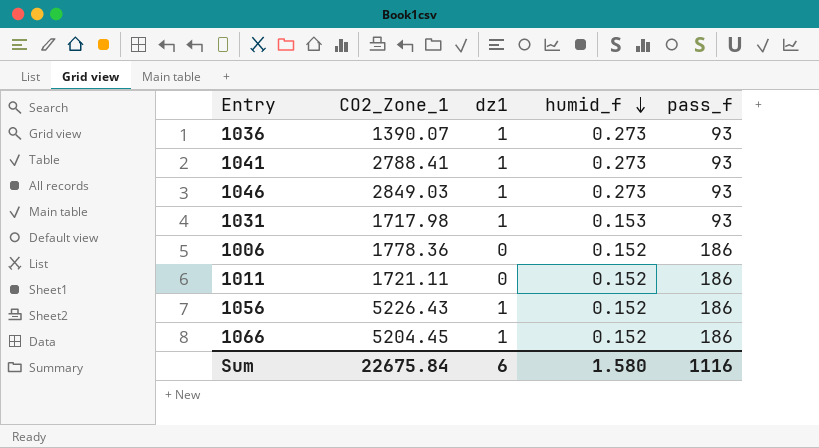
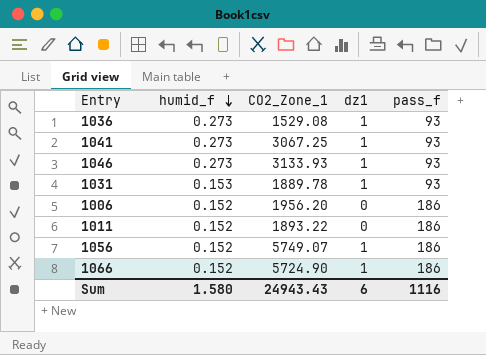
column humid_f | position: 4 -> 2
1036 | CO2_Zone_1: 1390.07 -> 1529.08
1041 | CO2_Zone_1: 2788.41 -> 3067.25
1046 | CO2_Zone_1: 2849.03 -> 3133.93
1031 | CO2_Zone_1: 1717.98 -> 1889.78
1006 | CO2_Zone_1: 1778.36 -> 1956.20
1011 | CO2_Zone_1: 1721.11 -> 1893.22
1056 | CO2_Zone_1: 5226.43 -> 5749.07
1066 | CO2_Zone_1: 5204.45 -> 5724.90
Sum | CO2_Zone_1: 22675.84 -> 24943.43

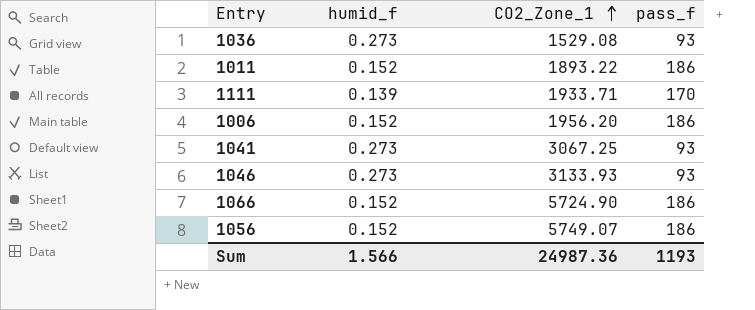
row order: humid_f descending -> CO2_Zone_1 ascending
column dz1 | position: 4 -> none
row 1031: 0.153 | 1889.78 | 1 | 93 -> none
row 1111: none -> 0.139 | 1933.71 | 170
Sum | humid_f: 1.580 -> 1.566
Sum | CO2_Zone_1: 24943.43 -> 24987.36
Sum | pass_f: 1116 -> 1193

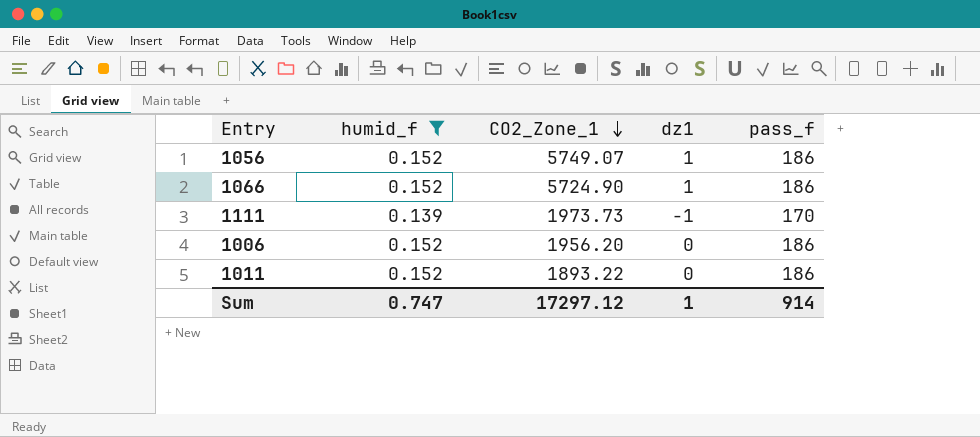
filter: none -> humid_f != 0.273
row order: CO2_Zone_1 ascending -> CO2_Zone_1 descending
column dz1 | position: none -> 4
1111 | CO2_Zone_1: 1933.71 -> 1973.73
Sum | humid_f: 1.566 -> 0.747
Sum | CO2_Zone_1: 24987.36 -> 17297.12
Sum | pass_f: 1193 -> 914

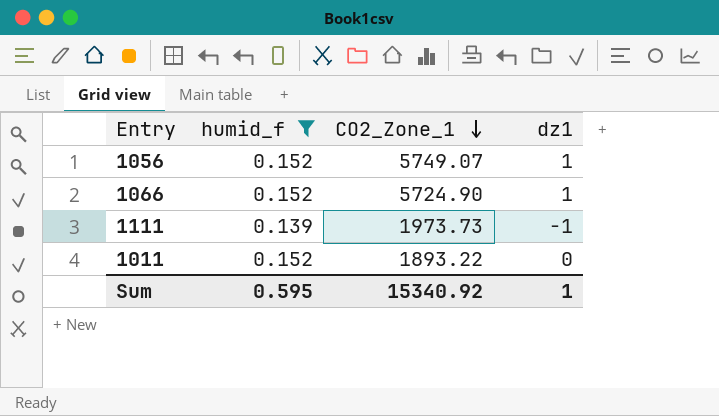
column pass_f | position: 5 -> none
row 1006: 0.152 | 1956.20 | 0 | 186 -> none
Sum | humid_f: 0.747 -> 0.595
Sum | CO2_Zone_1: 17297.12 -> 15340.92

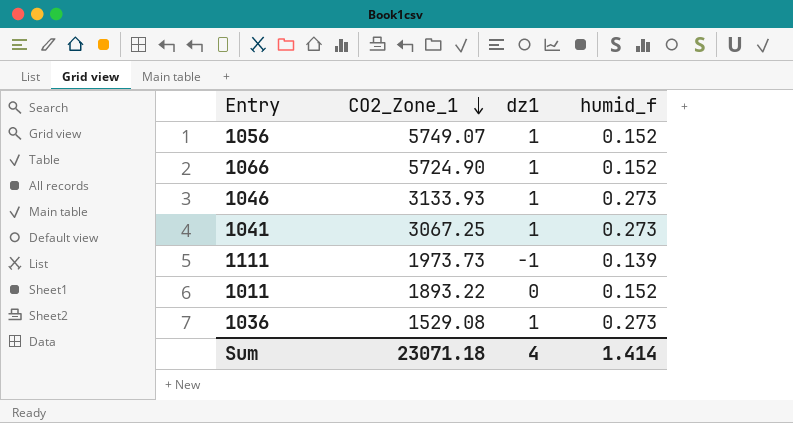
filter: humid_f != 0.273 -> none
column humid_f | position: 2 -> 4
Sum | CO2_Zone_1: 15340.92 -> 23071.18
Sum | dz1: 1 -> 4
Sum | humid_f: 0.595 -> 1.414

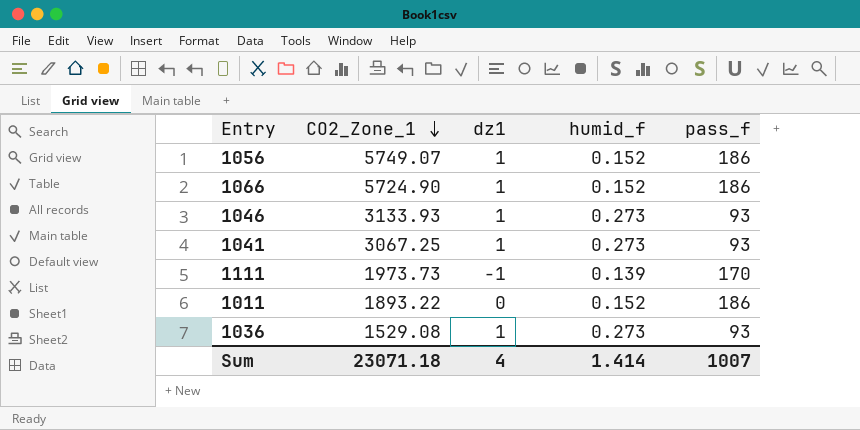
column pass_f | position: none -> 5

